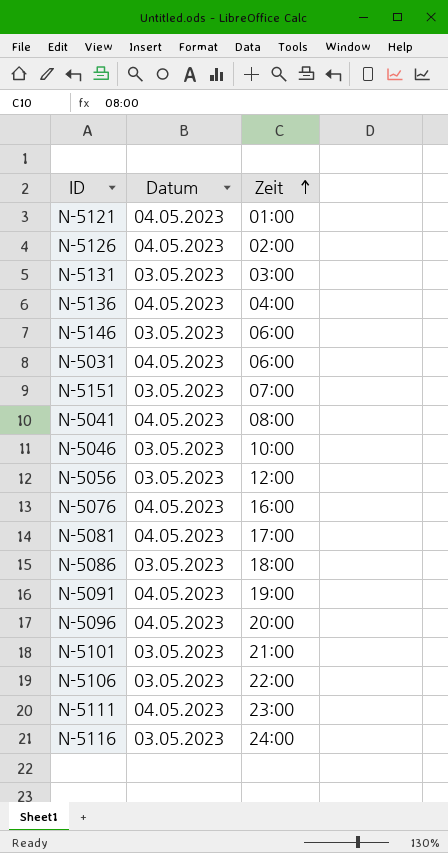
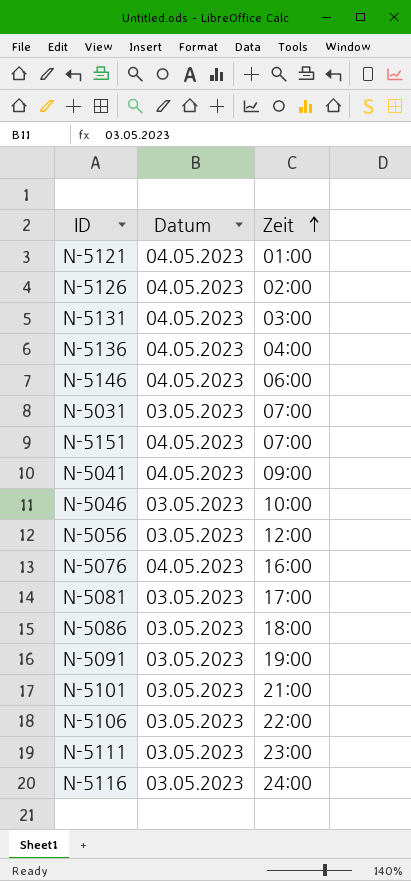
row N-5096: 04.05.2023 | 20:00 -> none
N-5131 | Datum: 03.05.2023 -> 04.05.2023
N-5146 | Datum: 03.05.2023 -> 04.05.2023
N-5031 | Datum: 04.05.2023 -> 03.05.2023
N-5031 | Zeit: 06:00 -> 07:00
N-5151 | Datum: 03.05.2023 -> 04.05.2023
N-5041 | Zeit: 08:00 -> 09:00
N-5081 | Datum: 04.05.2023 -> 03.05.2023
N-5091 | Datum: 04.05.2023 -> 03.05.2023
N-5111 | Datum: 04.05.2023 -> 03.05.2023

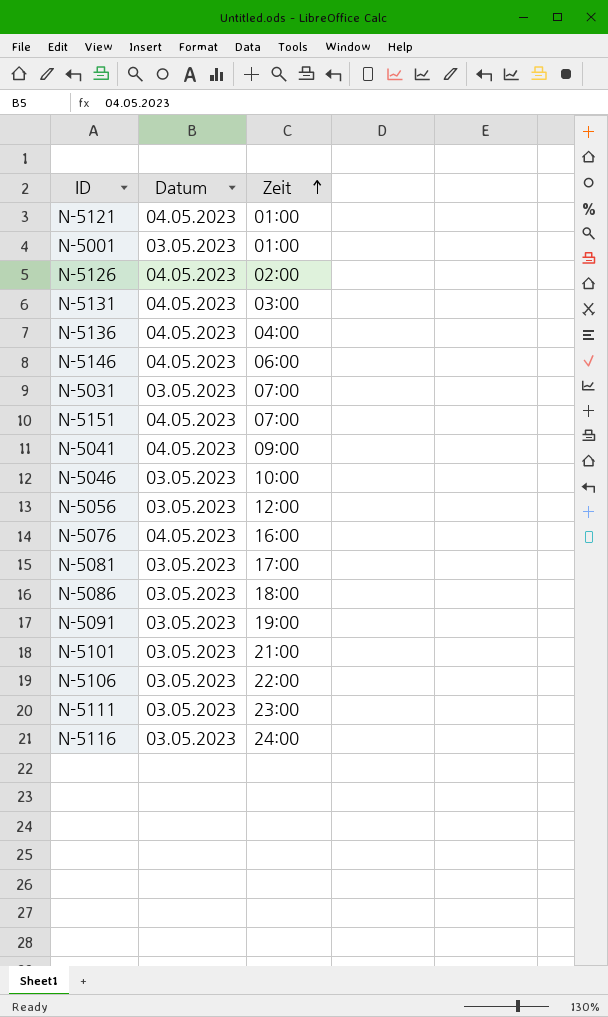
row N-5001: none -> 03.05.2023 | 01:00

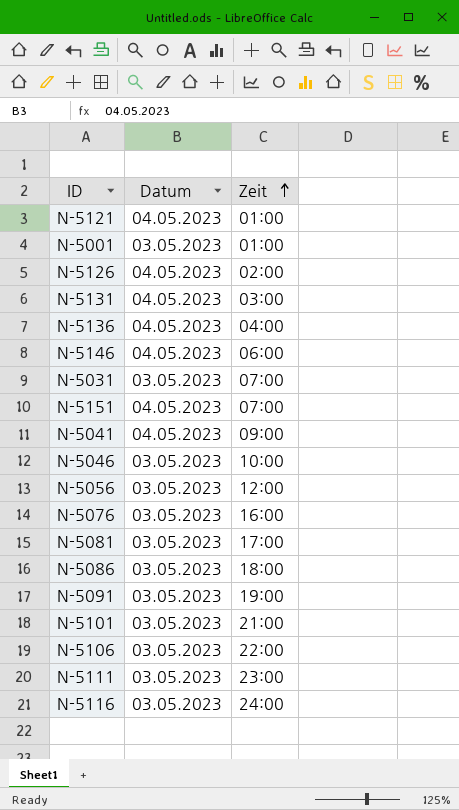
N-5076 | Datum: 04.05.2023 -> 03.05.2023

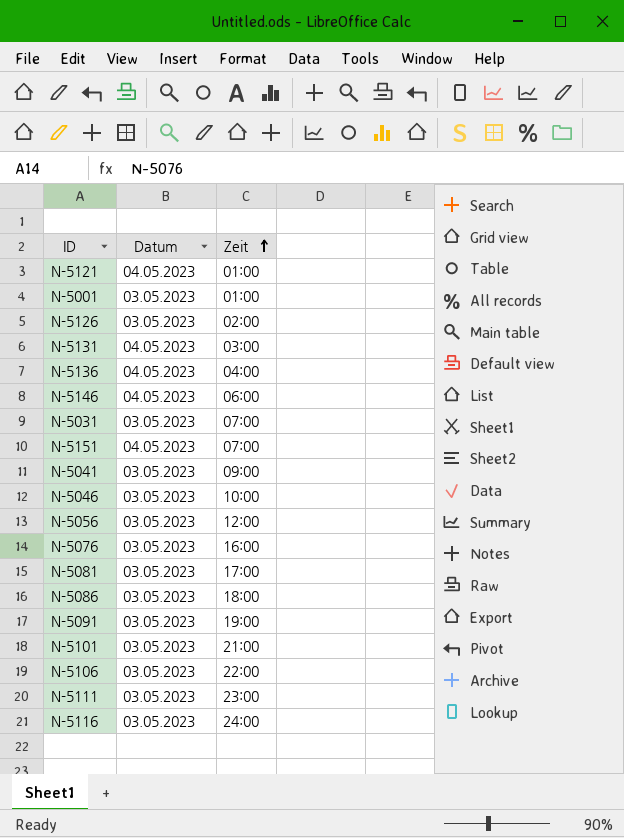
N-5126 | Datum: 04.05.2023 -> 03.05.2023
N-5041 | Datum: 04.05.2023 -> 03.05.2023

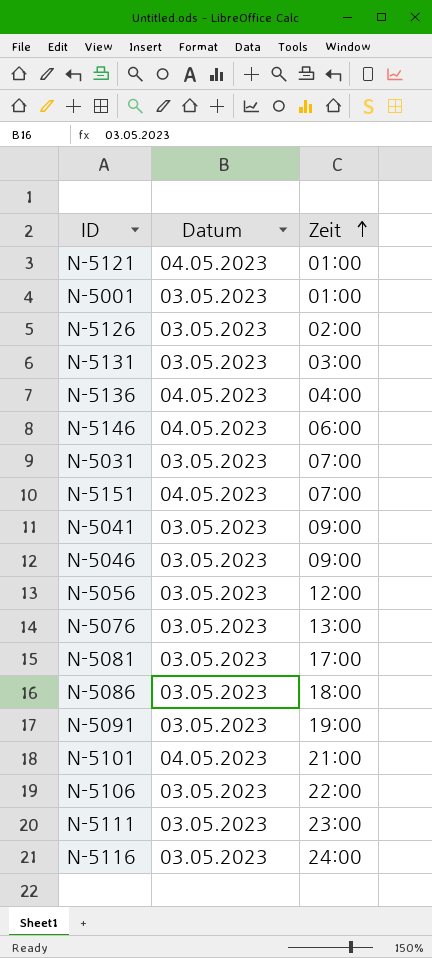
N-5131 | Datum: 04.05.2023 -> 03.05.2023
N-5046 | Zeit: 10:00 -> 09:00
N-5076 | Zeit: 16:00 -> 13:00
N-5101 | Datum: 03.05.2023 -> 04.05.2023

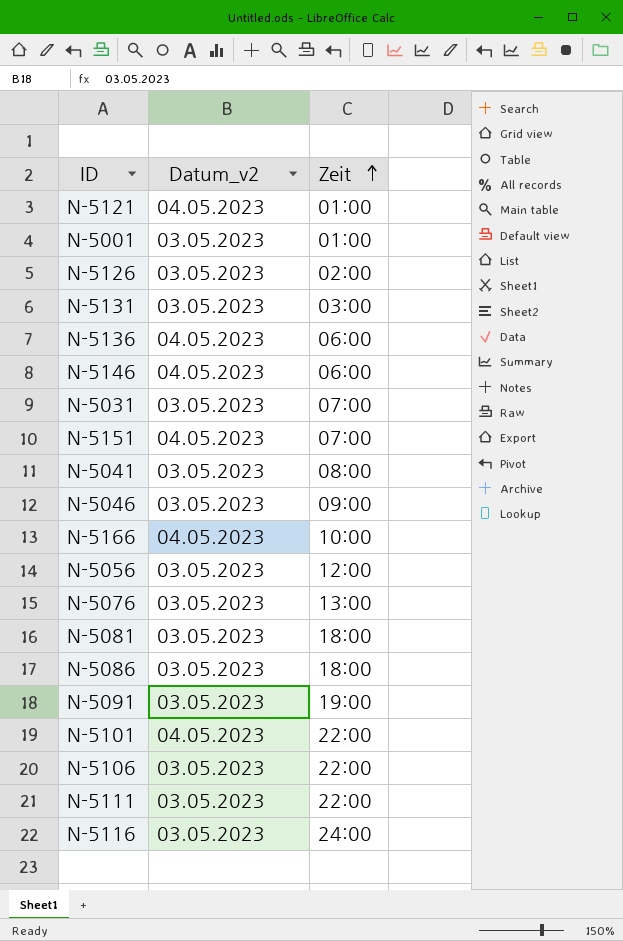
column name: Datum -> Datum_v2
N-5136 | Zeit: 04:00 -> 06:00
N-5041 | Zeit: 09:00 -> 08:00
row N-5166: none -> 04.05.2023 | 10:00
N-5081 | Zeit: 17:00 -> 18:00
N-5101 | Zeit: 21:00 -> 22:00
N-5111 | Zeit: 23:00 -> 22:00

